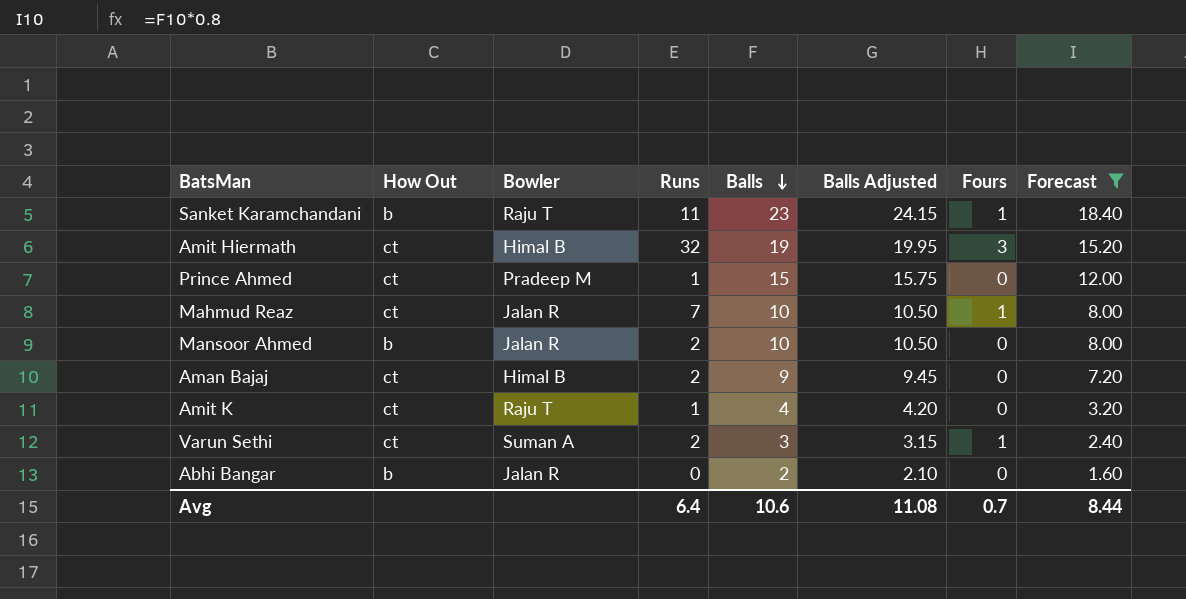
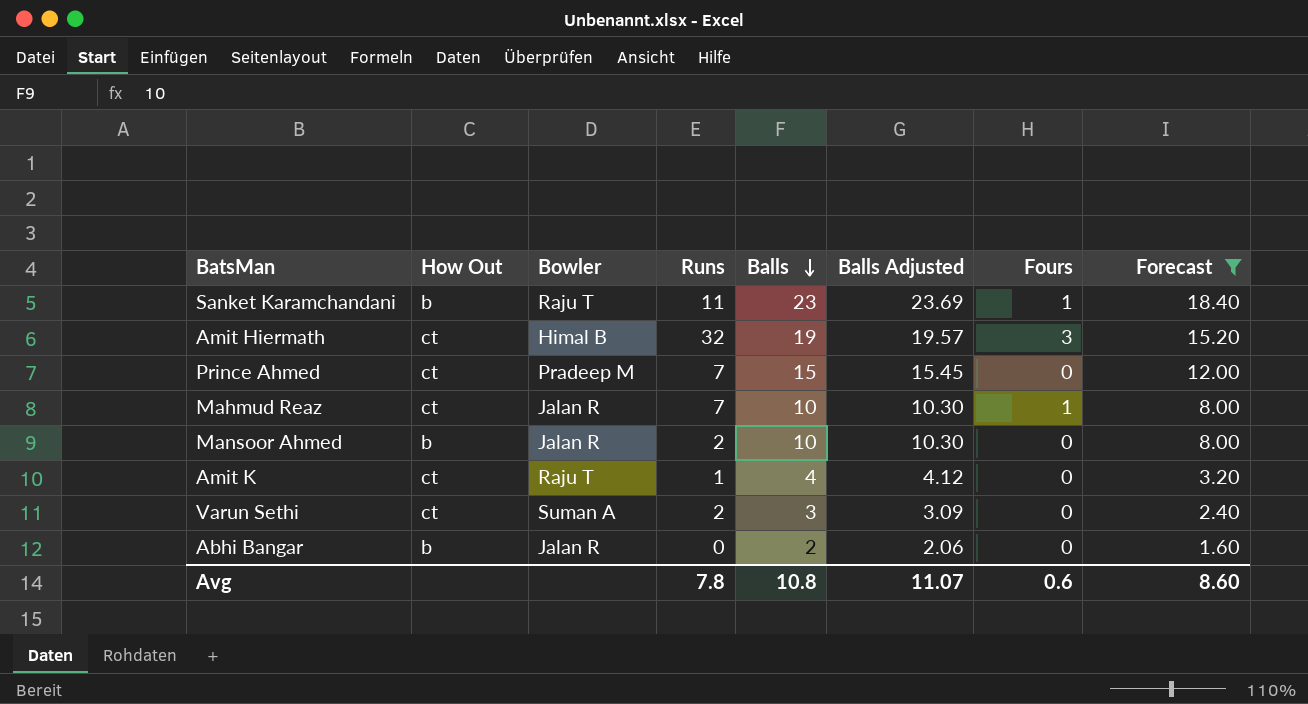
column Balls Adjusted | formula: [Balls] * 1.05 -> [Balls] * 1.03
row Aman Bajaj: ct | Himal B | 2 | 9 | 9.45 | 0 | 7.20 -> none
Prince Ahmed | Runs: 1 -> 7
Varun Sethi | Fours: 1 -> 0
Avg | Runs: 6.4 -> 7.8
Avg | Balls: 10.6 -> 10.8
Avg | Balls Adjusted: 11.08 -> 11.07
Avg | Fours: 0.7 -> 0.6
Avg | Forecast: 8.44 -> 8.60

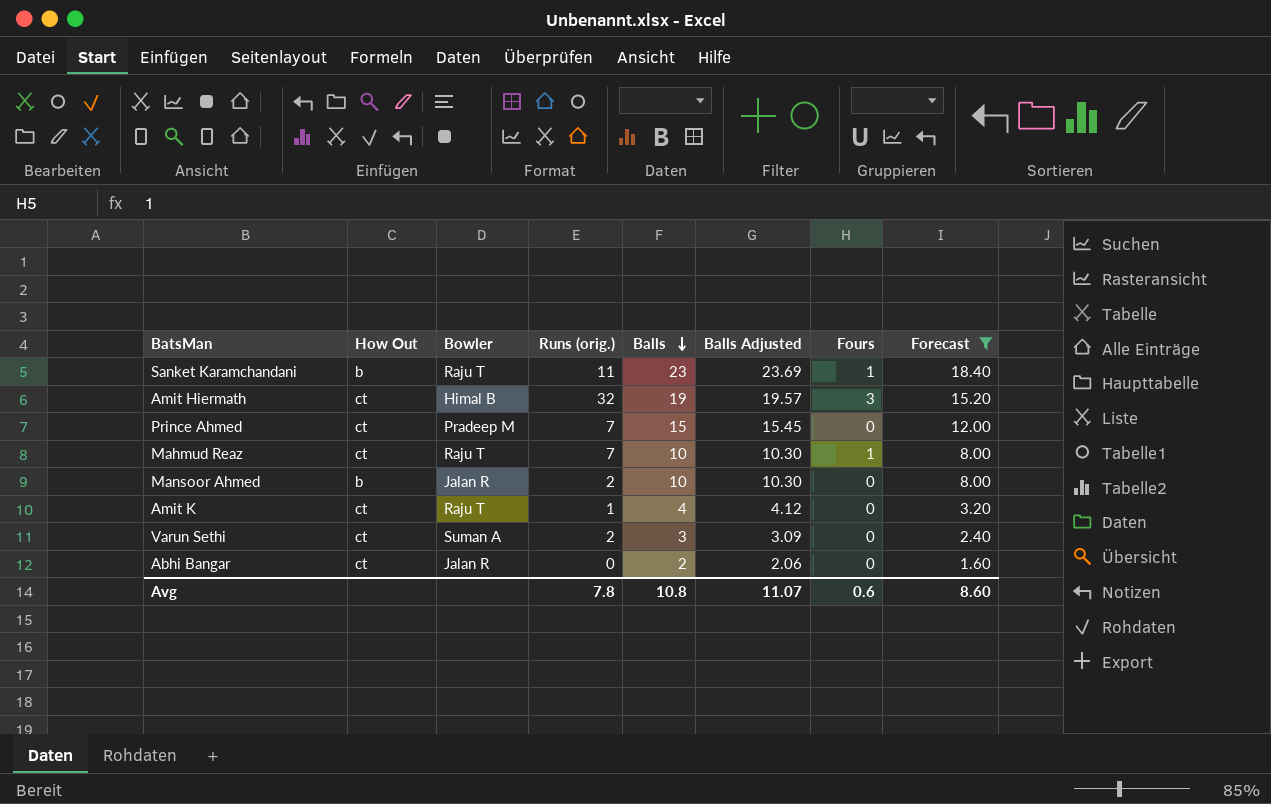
column name: Runs -> Runs (orig.)
Mahmud Reaz | Bowler: Jalan R -> Raju T
Abhi Bangar | How Out: b -> ct

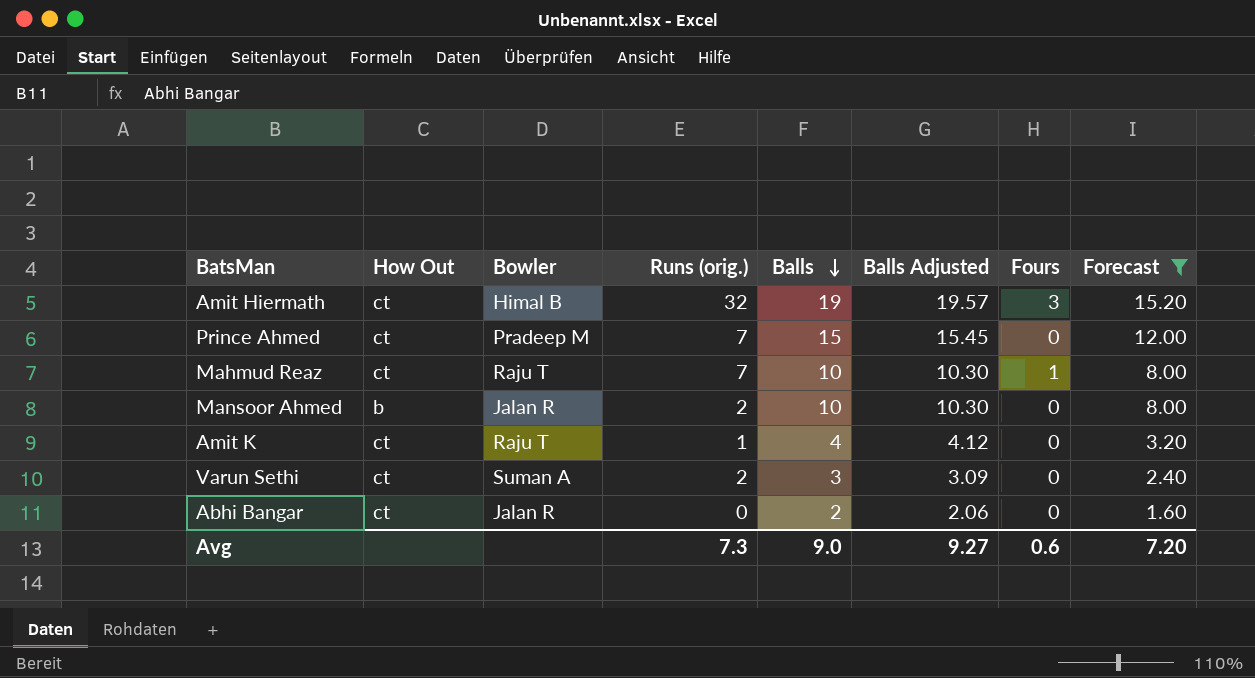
row Sanket Karamchandani: b | Raju T | 11 | 23 | 23.69 | 1 | 18.40 -> none
Avg | Runs (orig.): 7.8 -> 7.3
Avg | Balls: 10.8 -> 9.0
Avg | Balls Adjusted: 11.07 -> 9.27
Avg | Forecast: 8.60 -> 7.20

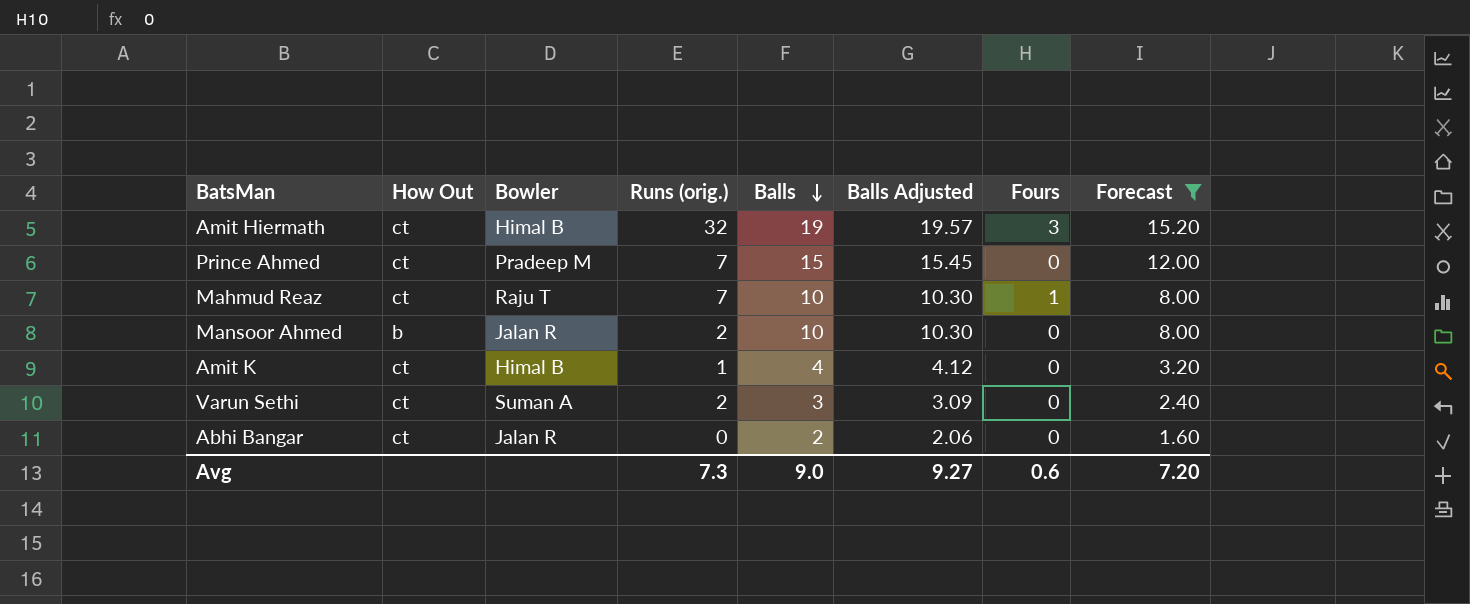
Amit K | Bowler: Raju T -> Himal B

